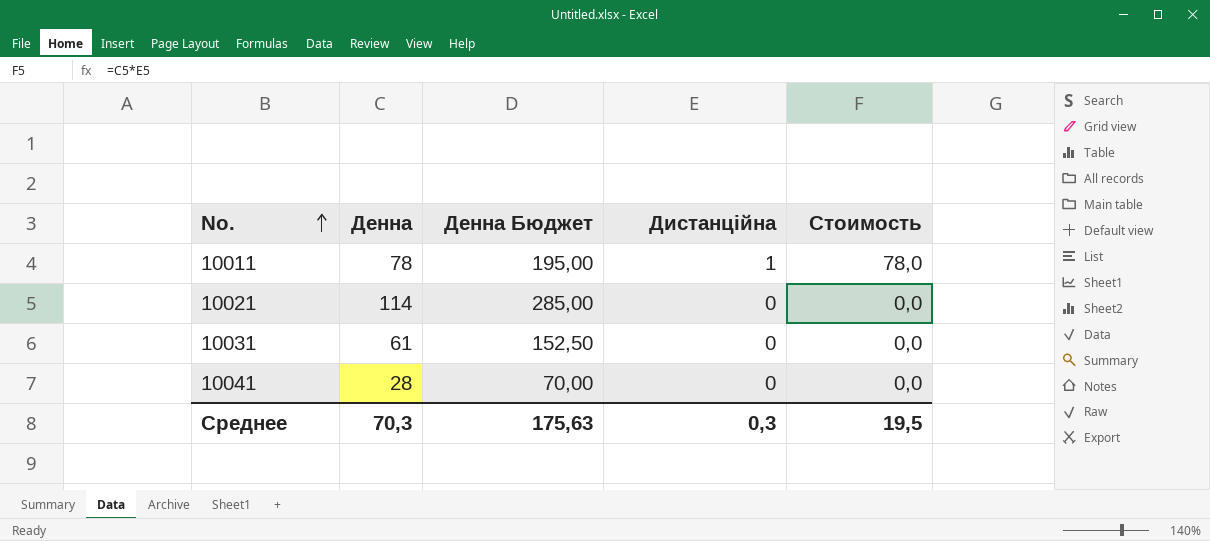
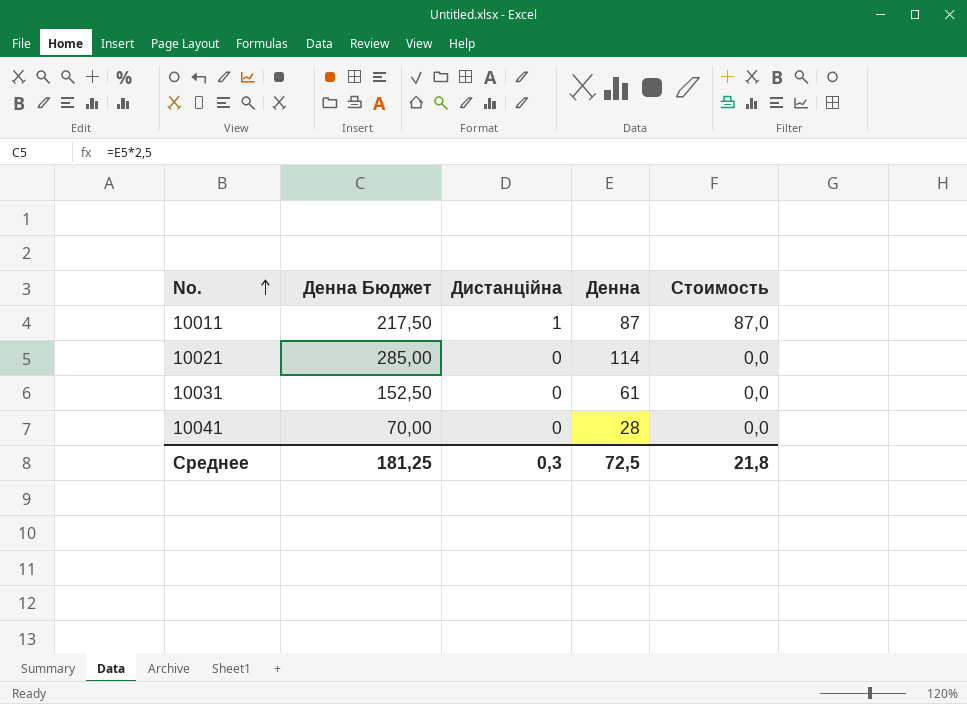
column Денна | position: 2 -> 4
10011 | Денна Бюджет: 195,00 -> 217,50
10011 | Денна: 78 -> 87
10011 | Стоимость: 78,0 -> 87,0
Среднее | Денна Бюджет: 175,63 -> 181,25
Среднее | Денна: 70,3 -> 72,5
Среднее | Стоимость: 19,5 -> 21,8

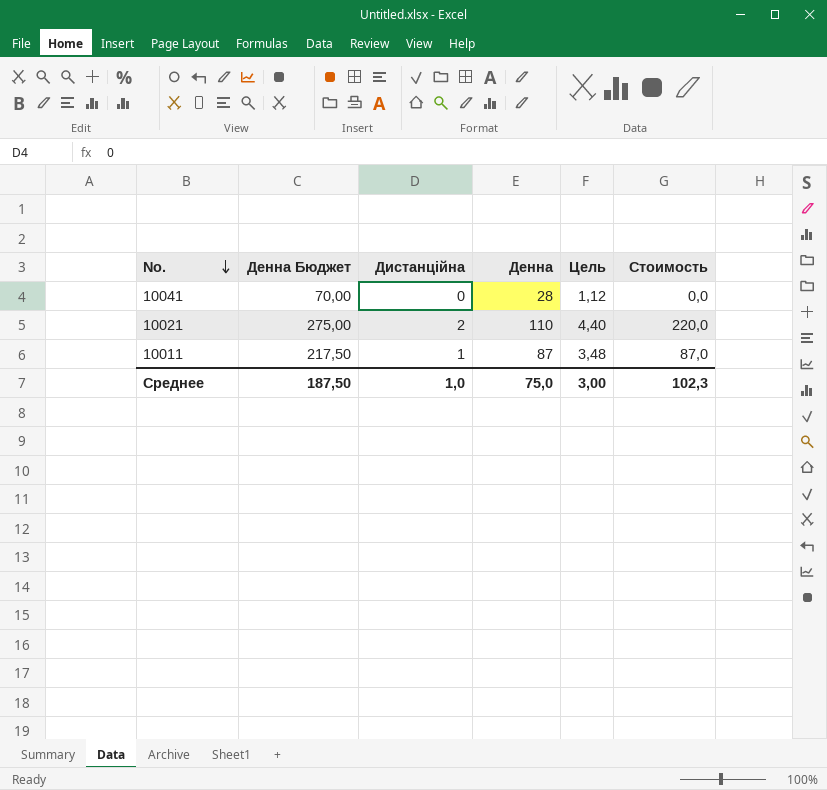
row order: No. ascending -> No. descending
column Цель | formula: none -> [Денна] * 0,04
row 10031: 152,50 | 0 | 61 | 0,0 -> none
10021 | Денна Бюджет: 285,00 -> 275,00
10021 | Дистанційна: 0 -> 2
10021 | Денна: 114 -> 110
10021 | Стоимость: 0,0 -> 220,0
Среднее | Денна Бюджет: 181,25 -> 187,50
Среднее | Дистанційна: 0,3 -> 1,0
Среднее | Денна: 72,5 -> 75,0
Среднее | Стоимость: 21,8 -> 102,3

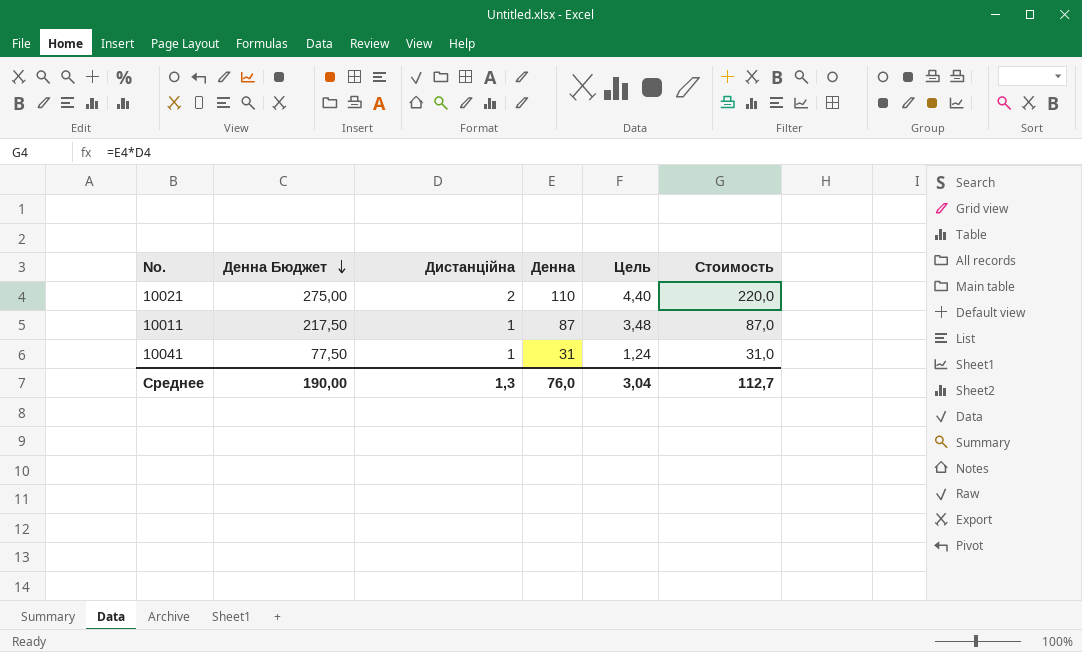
row order: No. descending -> Денна Бюджет descending
10041 | Денна Бюджет: 70,00 -> 77,50
10041 | Дистанційна: 0 -> 1
10041 | Денна: 28 -> 31
10041 | Цель: 1,12 -> 1,24
10041 | Стоимость: 0,0 -> 31,0
Среднее | Денна Бюджет: 187,50 -> 190,00
Среднее | Дистанційна: 1,0 -> 1,3
Среднее | Денна: 75,0 -> 76,0
Среднее | Цель: 3,00 -> 3,04
Среднее | Стоимость: 102,3 -> 112,7

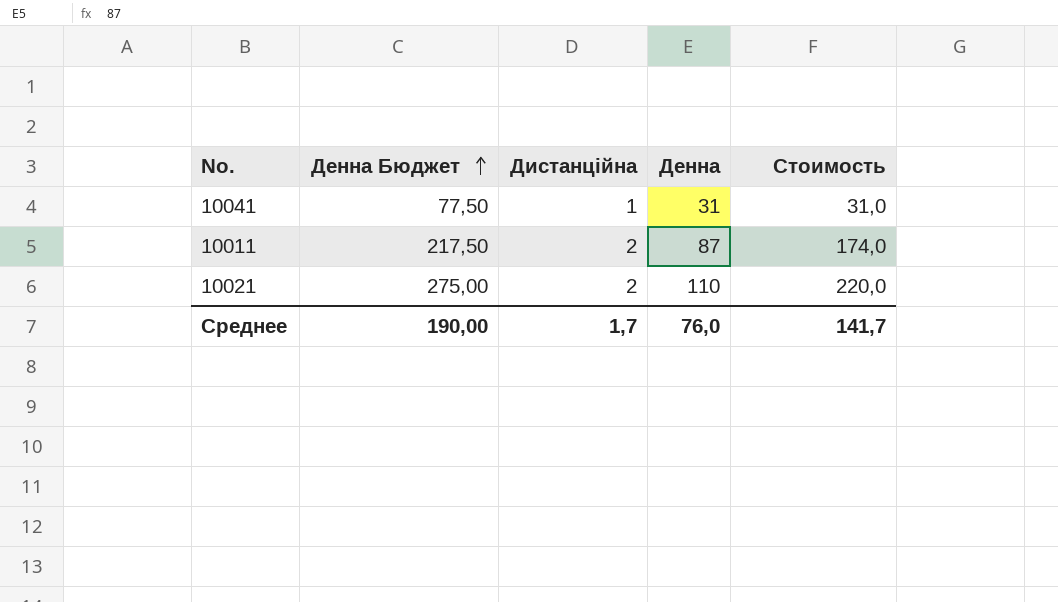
row order: Денна Бюджет descending -> Денна Бюджет ascending
column Цель | formula: [Денна] * 0,04 -> none
10011 | Дистанційна: 1 -> 2
10011 | Стоимость: 87,0 -> 174,0
Среднее | Дистанційна: 1,3 -> 1,7
Среднее | Стоимость: 112,7 -> 141,7

